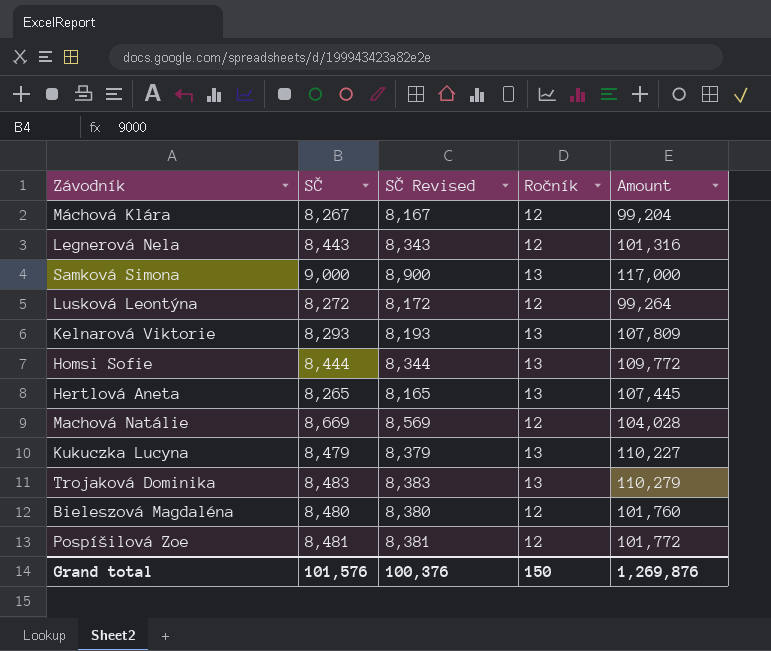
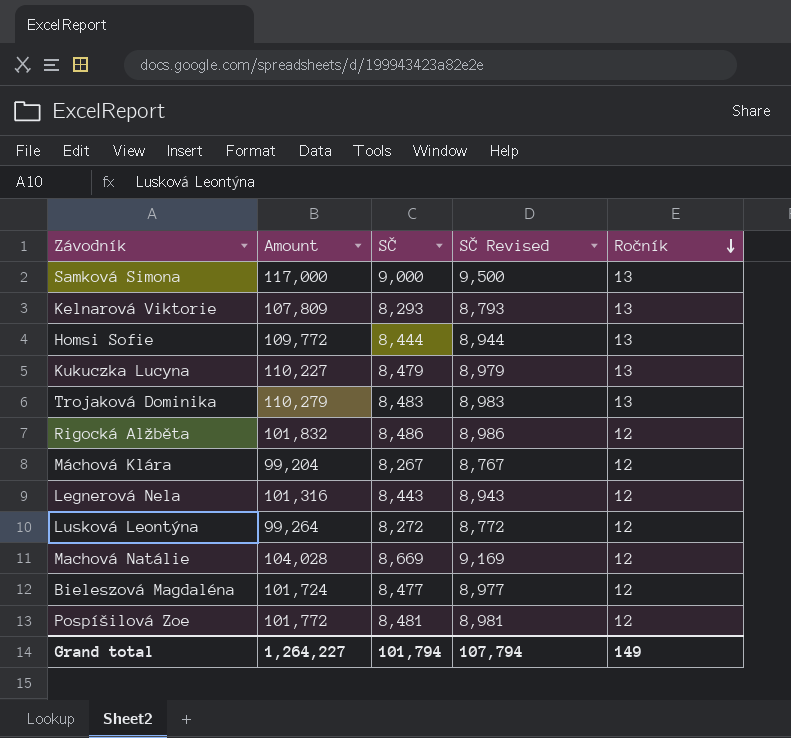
row order: none -> Ročník descending
column Amount | position: 5 -> 2
column SČ Revised | formula: [SČ] - 100 -> [SČ] + 500
row Hertlová Aneta: 8,265 | 8,165 | 13 | 107,445 -> none
row Rigocká Alžběta: none -> 101,832 | 8,486 | 8,986 | 12
Bieleszová Magdaléna | Amount: 101,760 -> 101,724
Bieleszová Magdaléna | SČ: 8,480 -> 8,477
Grand total | Amount: 1,269,876 -> 1,264,227
Grand total | SČ: 101,576 -> 101,794
Grand total | SČ Revised: 100,376 -> 107,794
Grand total | Ročník: 150 -> 149

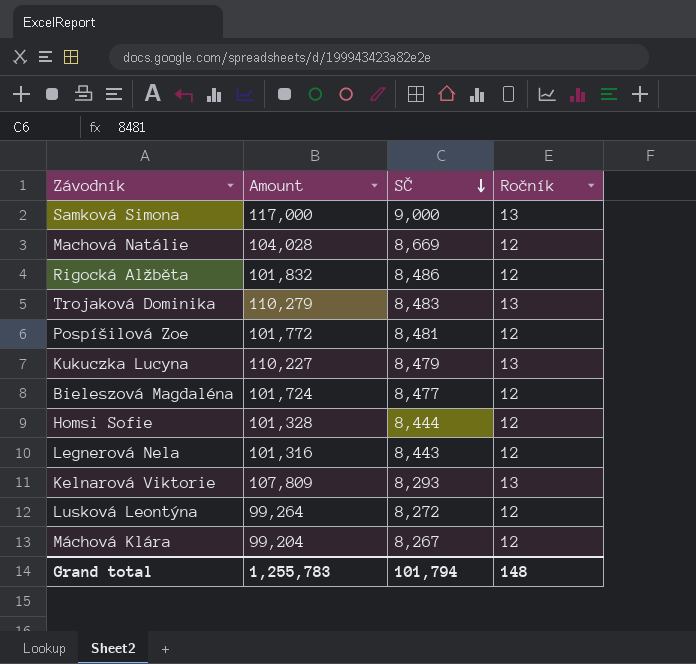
row order: Ročník descending -> SČ descending
column SČ Revised | formula: [SČ] + 500 -> none
Homsi Sofie | Amount: 109,772 -> 101,328
Homsi Sofie | Ročník: 13 -> 12
Grand total | Amount: 1,264,227 -> 1,255,783
Grand total | Ročník: 149 -> 148

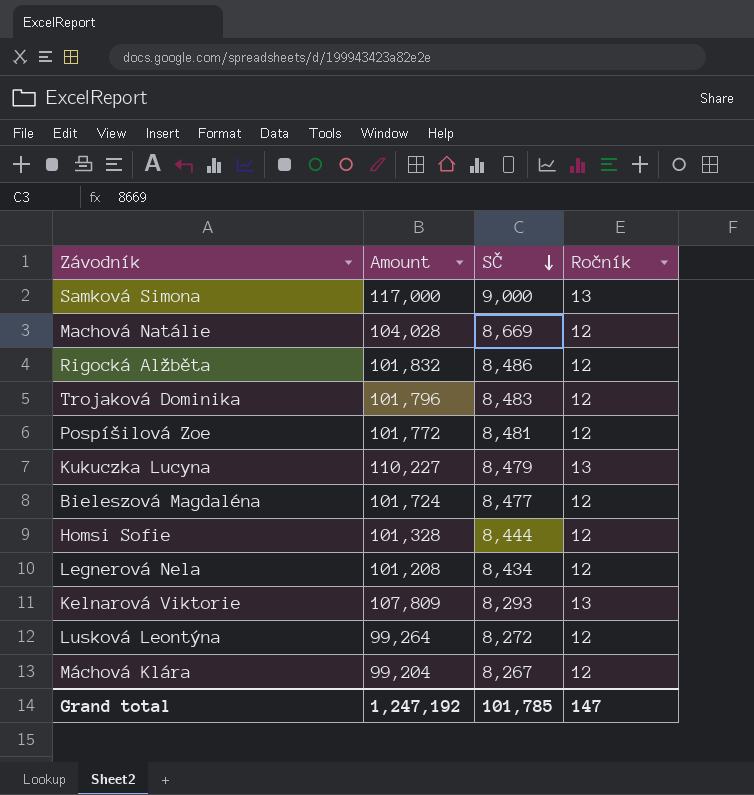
Trojaková Dominika | Amount: 110,279 -> 101,796
Trojaková Dominika | Ročník: 13 -> 12
Legnerová Nela | Amount: 101,316 -> 101,208
Legnerová Nela | SČ: 8,443 -> 8,434
Grand total | Amount: 1,255,783 -> 1,247,192
Grand total | SČ: 101,794 -> 101,785
Grand total | Ročník: 148 -> 147

